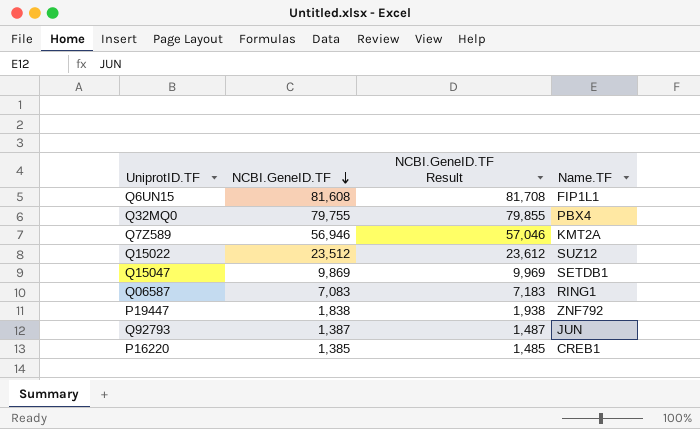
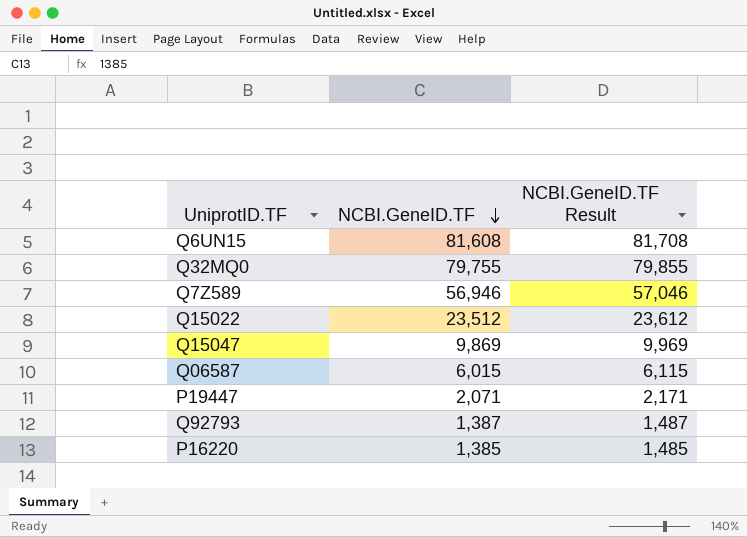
column Name.TF | position: 4 -> none
Q06587 | NCBI.GeneID.TF: 7,083 -> 6,015
Q06587 | NCBI.GeneID.TF Result: 7,183 -> 6,115
P19447 | NCBI.GeneID.TF: 1,838 -> 2,071
P19447 | NCBI.GeneID.TF Result: 1,938 -> 2,171

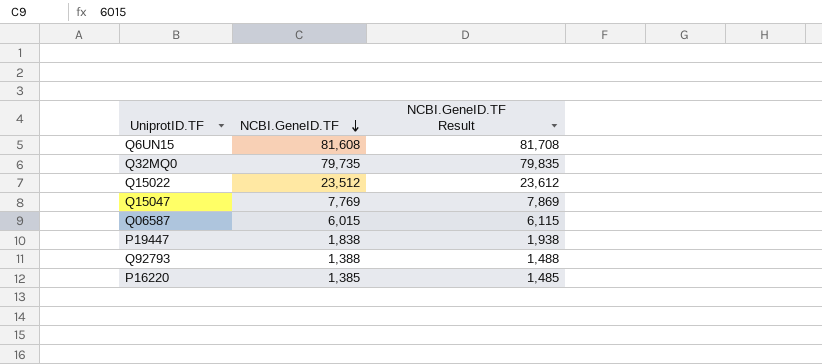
row Q7Z589: 56,946 | 57,046 -> none
Q32MQ0 | NCBI.GeneID.TF: 79,755 -> 79,735
Q32MQ0 | NCBI.GeneID.TF Result: 79,855 -> 79,835
Q15047 | NCBI.GeneID.TF: 9,869 -> 7,769
Q15047 | NCBI.GeneID.TF Result: 9,969 -> 7,869
P19447 | NCBI.GeneID.TF: 2,071 -> 1,838
P19447 | NCBI.GeneID.TF Result: 2,171 -> 1,938
Q92793 | NCBI.GeneID.TF: 1,387 -> 1,388
Q92793 | NCBI.GeneID.TF Result: 1,487 -> 1,488

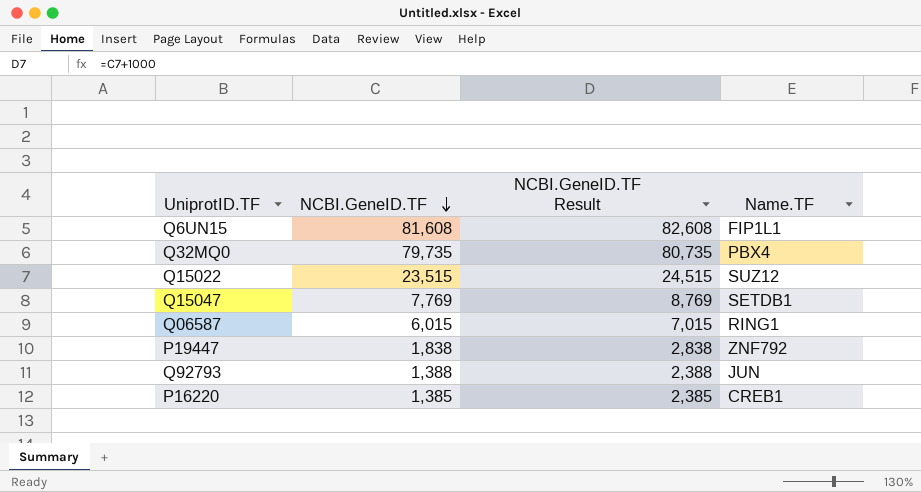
column NCBI.GeneID.TF Result | formula: [NCBI.GeneID.TF] + 100 -> [NCBI.GeneID.TF] + 1000
column Name.TF | position: none -> 4
Q15022 | NCBI.GeneID.TF: 23,512 -> 23,515

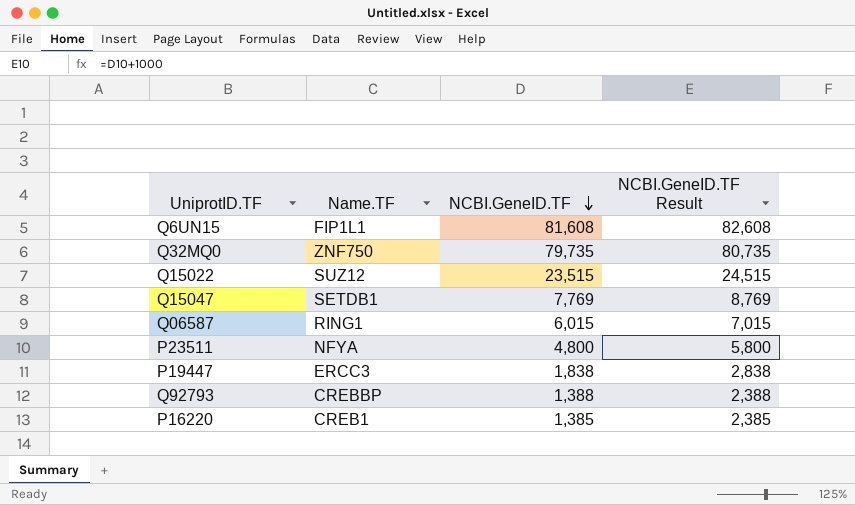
column Name.TF | position: 4 -> 2
Q32MQ0 | Name.TF: PBX4 -> ZNF750
row P23511: none -> NFYA | 4,800 | 5,800
P19447 | Name.TF: ZNF792 -> ERCC3
Q92793 | Name.TF: JUN -> CREBBP

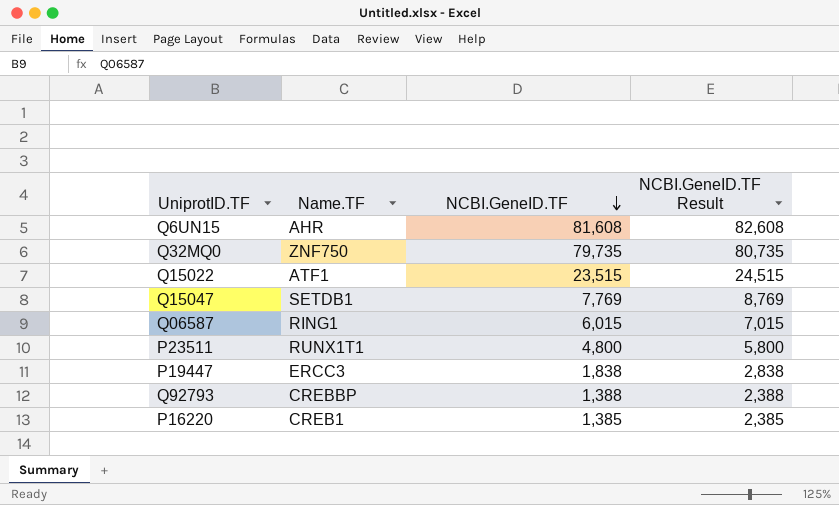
Q6UN15 | Name.TF: FIP1L1 -> AHR
Q15022 | Name.TF: SUZ12 -> ATF1
P23511 | Name.TF: NFYA -> RUNX1T1

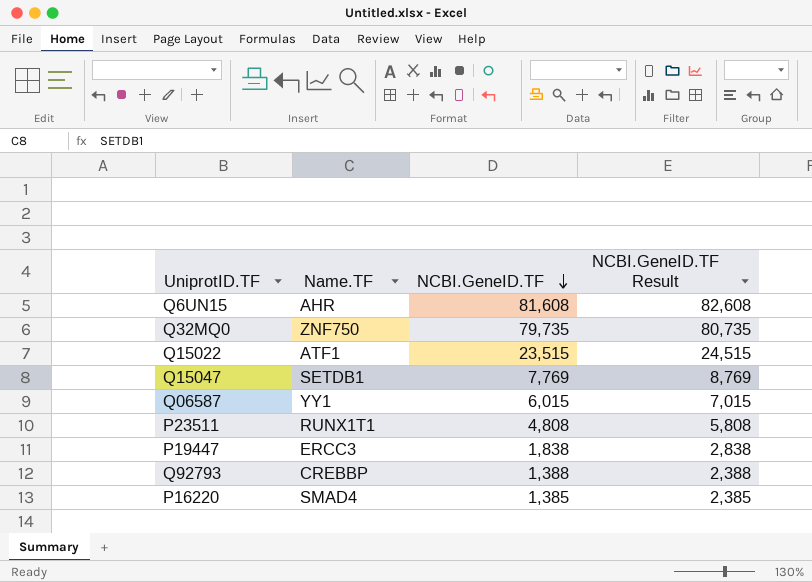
Q06587 | Name.TF: RING1 -> YY1
P23511 | NCBI.GeneID.TF: 4,800 -> 4,808
P23511 | NCBI.GeneID.TF Result: 5,800 -> 5,808
P16220 | Name.TF: CREB1 -> SMAD4

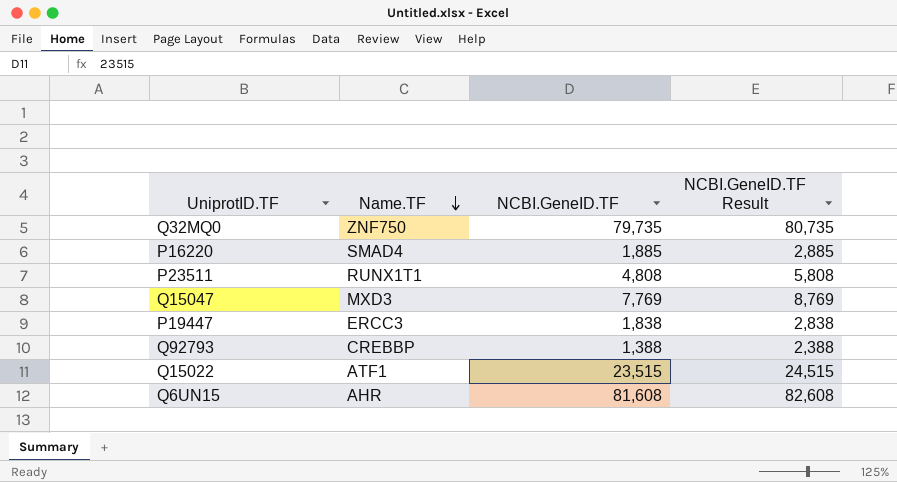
row order: NCBI.GeneID.TF descending -> Name.TF descending
row Q06587: YY1 | 6,015 | 7,015 -> none
P16220 | NCBI.GeneID.TF: 1,385 -> 1,885
P16220 | NCBI.GeneID.TF Result: 2,385 -> 2,885
Q15047 | Name.TF: SETDB1 -> MXD3

